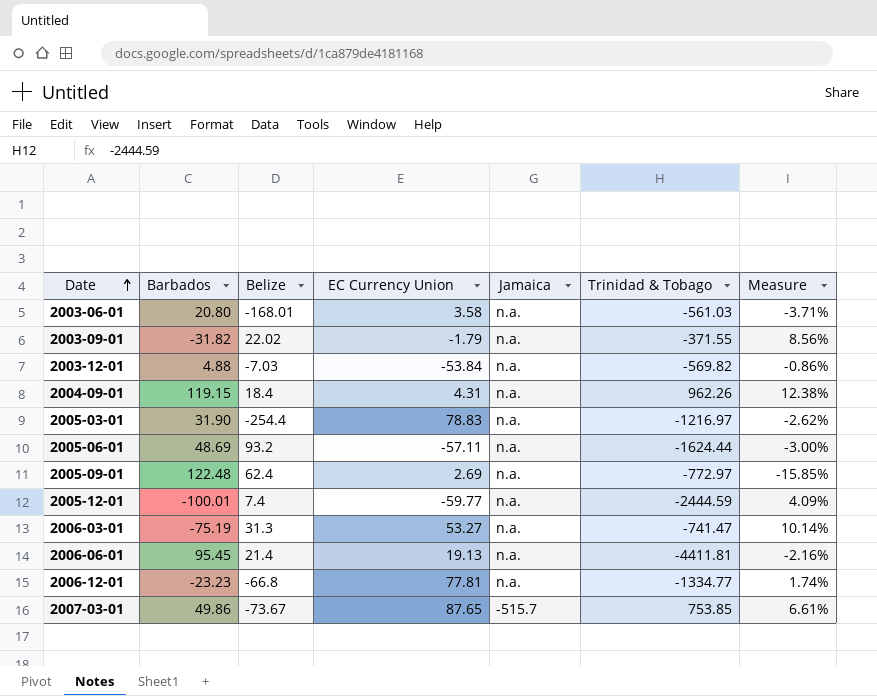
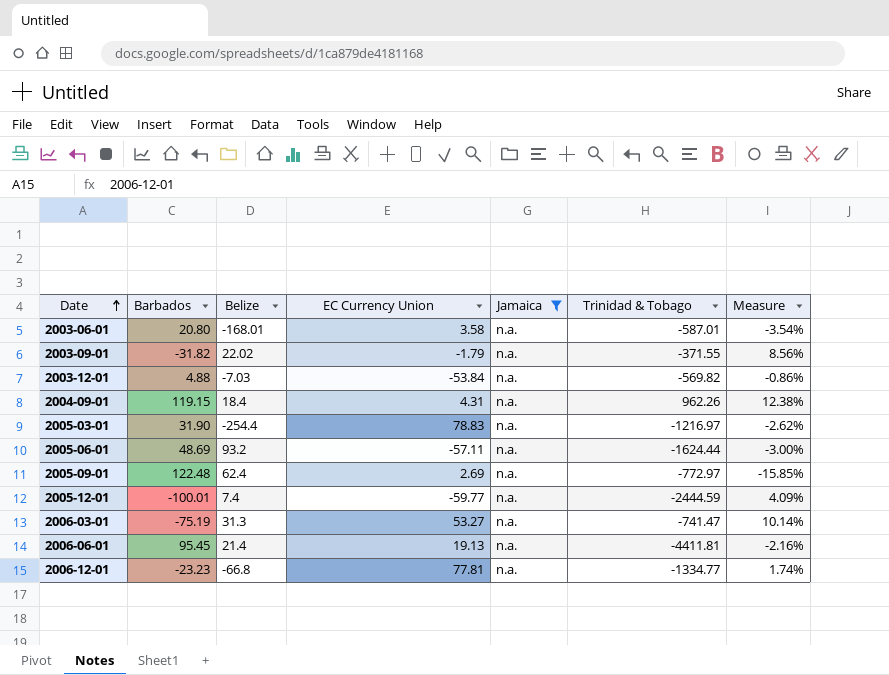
filter: none -> Jamaica = n.a.
2003-06-01 | Trinidad & Tobago: -561.03 -> -587.01
2003-06-01 | Measure: -3.71% -> -3.54%

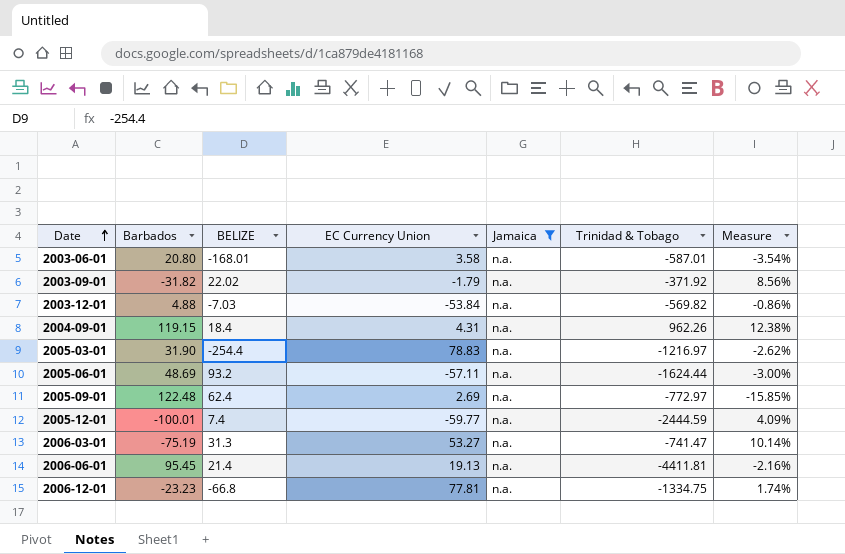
column name: Belize -> BELIZE
2003-09-01 | Trinidad & Tobago: -371.55 -> -371.92
2006-12-01 | Trinidad & Tobago: -1334.77 -> -1334.75

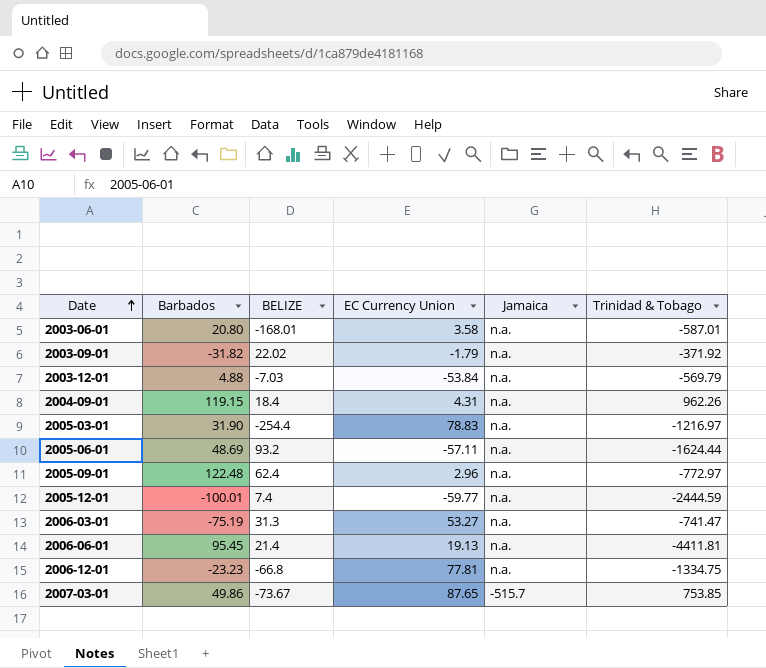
filter: Jamaica = n.a. -> none
column Measure | formula: [Barbados] / [Trinidad & Tobago] -> none
2003-12-01 | Trinidad & Tobago: -569.82 -> -569.79
2005-09-01 | EC Currency Union: 2.69 -> 2.96

